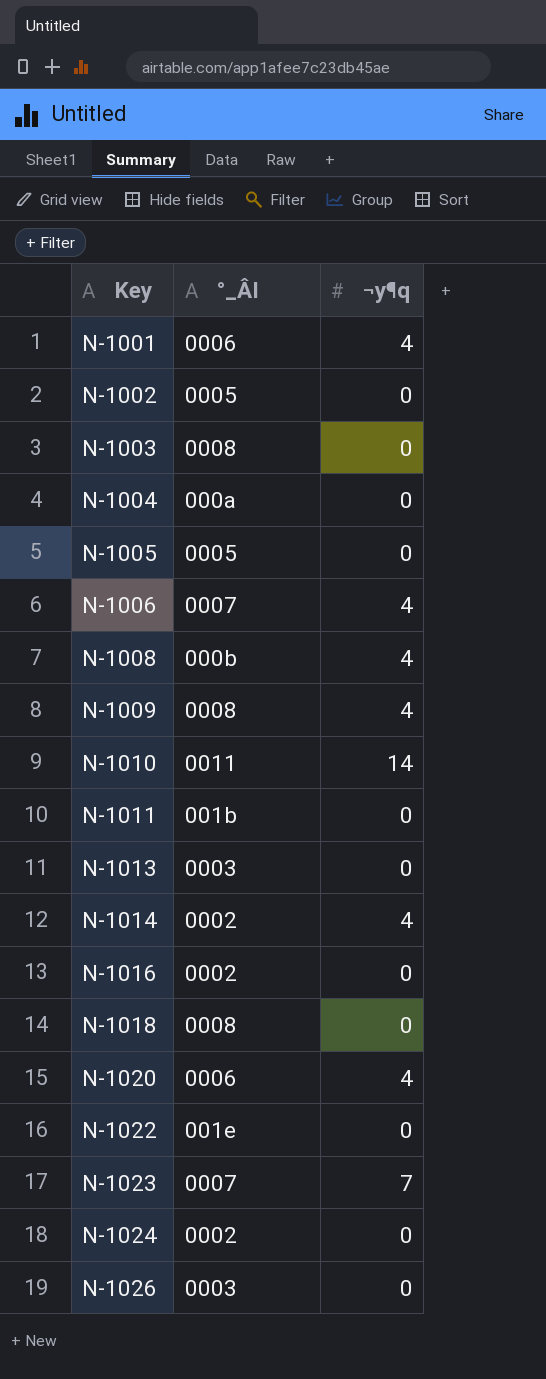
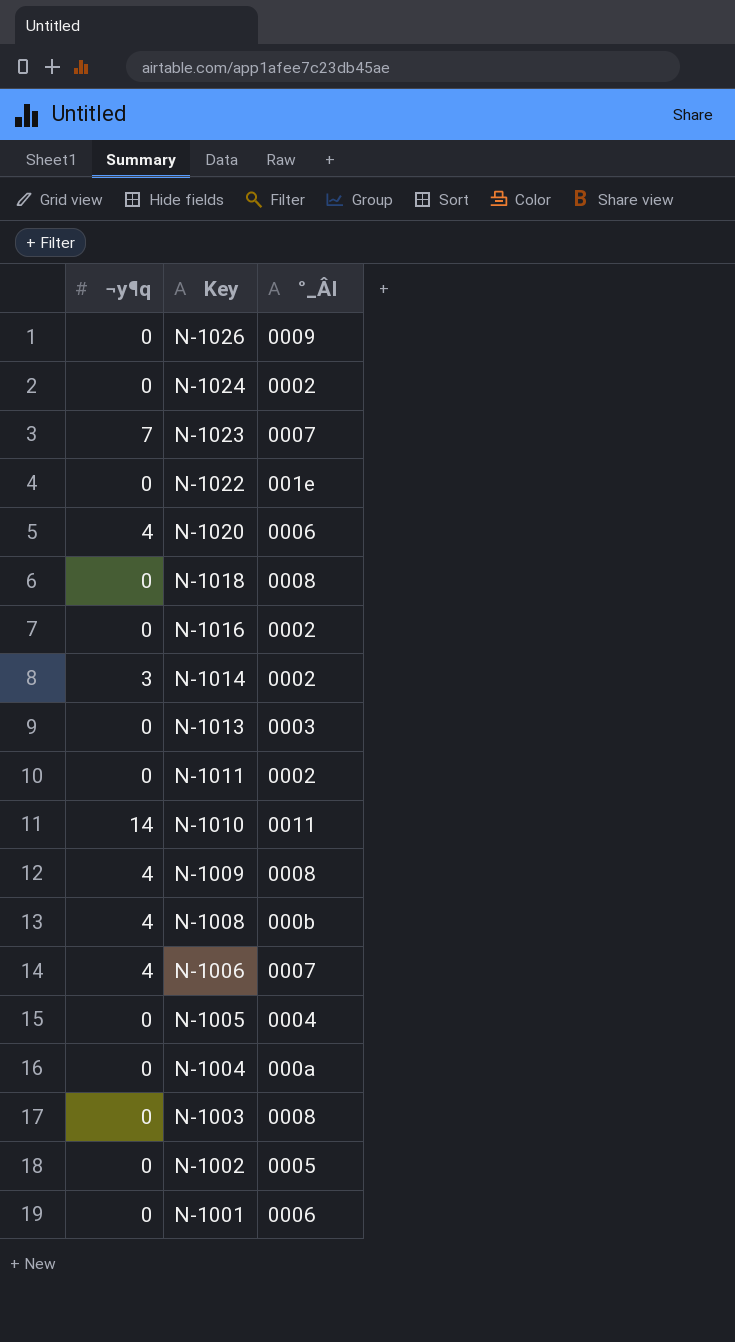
row order: Key ascending -> Key descending
column ¬y¶q | position: 3 -> 1
N-1026 | °_ÂI: 0003 -> 0009
N-1014 | ¬y¶q: 4 -> 3
N-1011 | °_ÂI: 001b -> 0002
N-1005 | °_ÂI: 0005 -> 0004
N-1001 | ¬y¶q: 4 -> 0

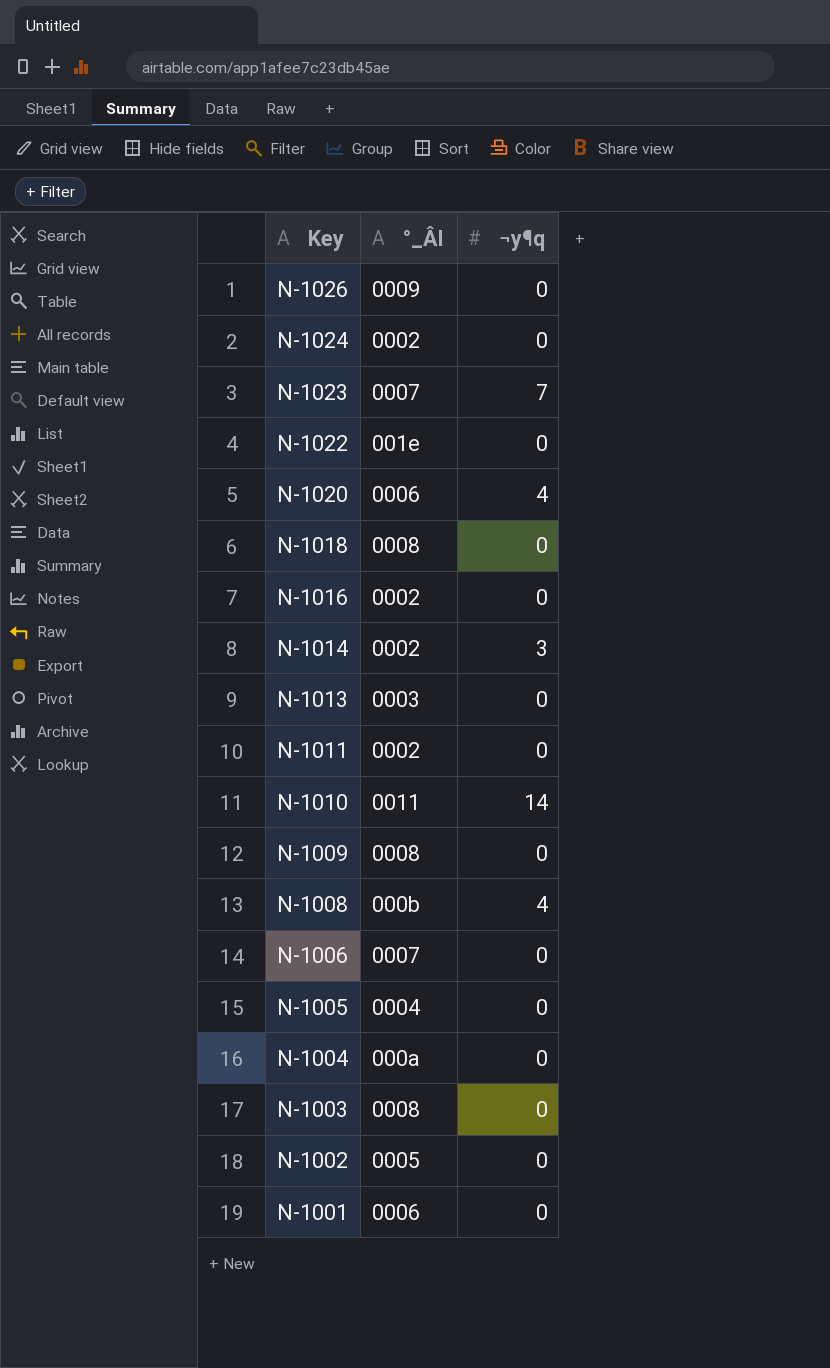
column ¬y¶q | position: 1 -> 3
N-1009 | ¬y¶q: 4 -> 0
N-1006 | ¬y¶q: 4 -> 0

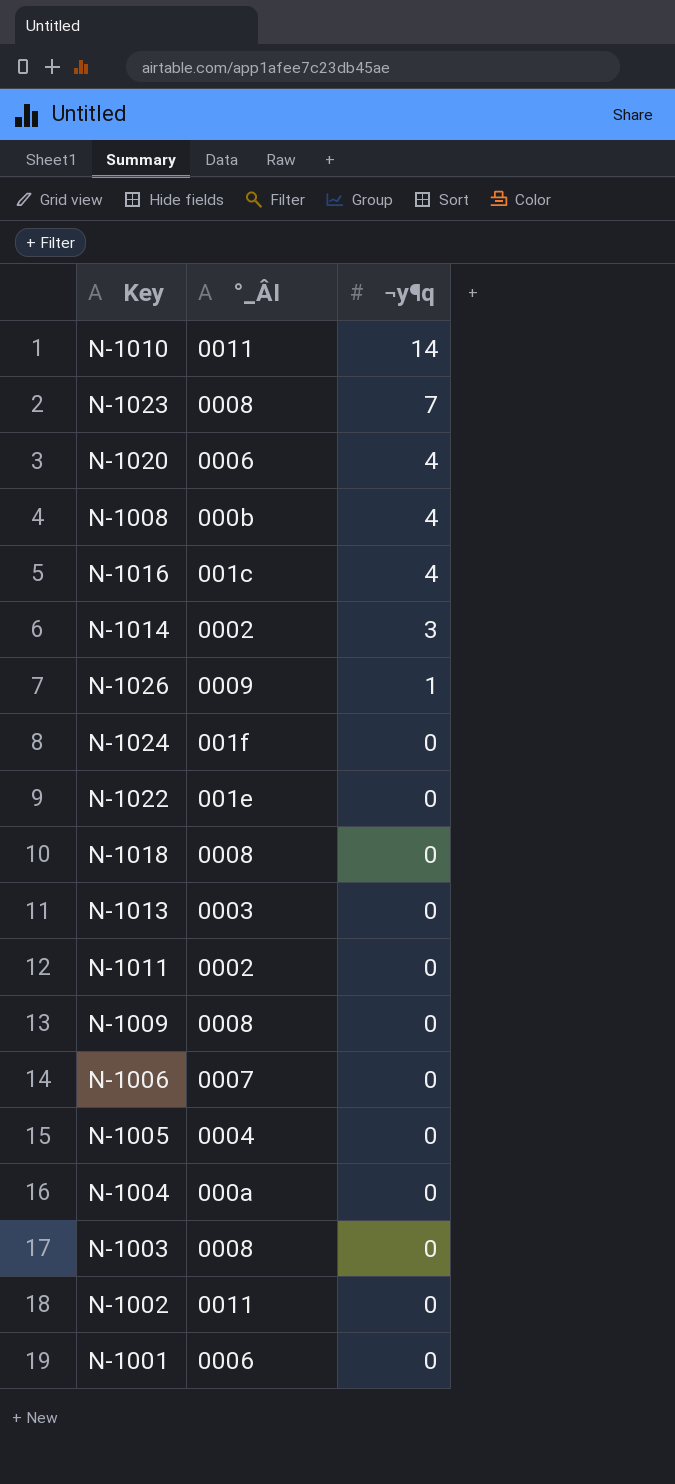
row order: Key descending -> ¬y¶q descending
N-1023 | °_ÂI: 0007 -> 0008
N-1016 | °_ÂI: 0002 -> 001c
N-1016 | ¬y¶q: 0 -> 4
N-1026 | ¬y¶q: 0 -> 1
N-1024 | °_ÂI: 0002 -> 001f
N-1002 | °_ÂI: 0005 -> 0011

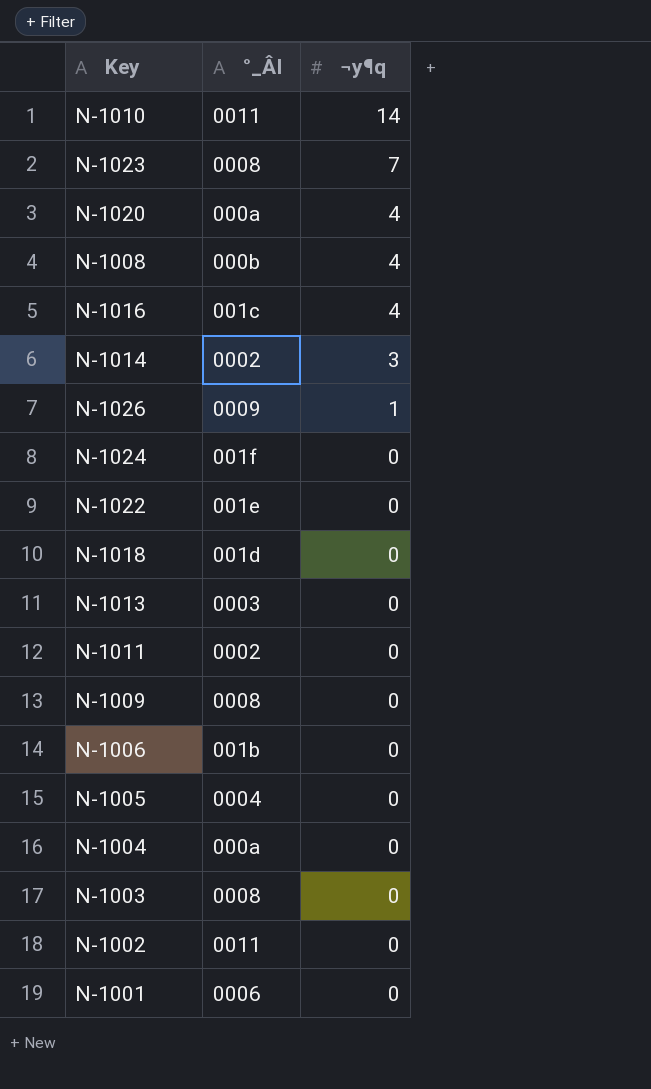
N-1020 | °_ÂI: 0006 -> 000a
N-1018 | °_ÂI: 0008 -> 001d
N-1006 | °_ÂI: 0007 -> 001b

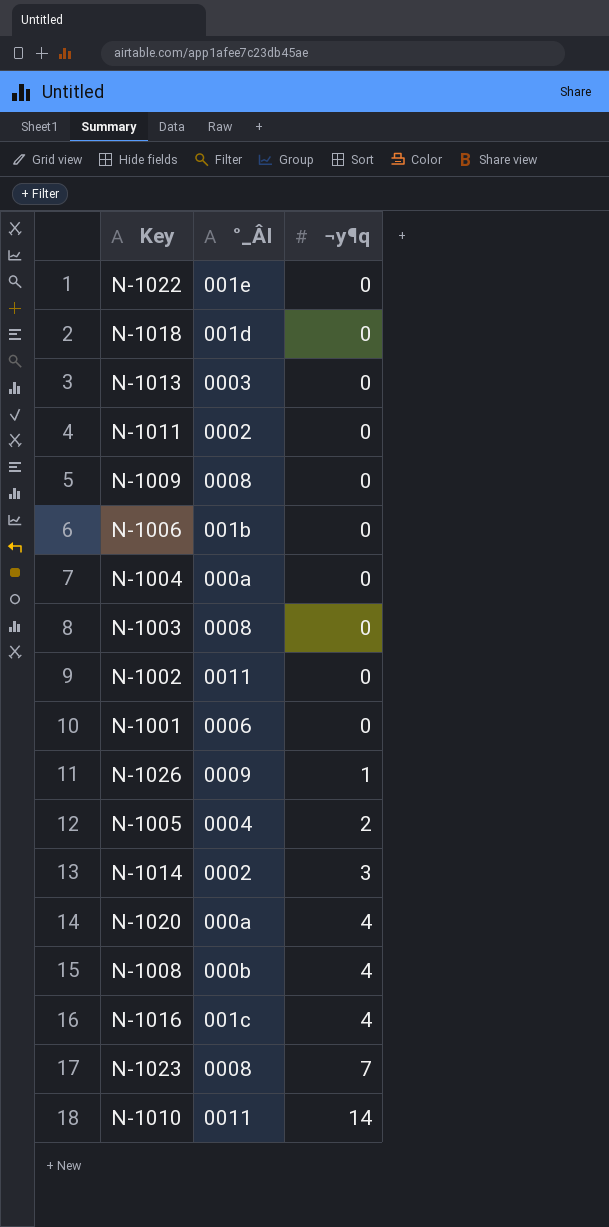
row order: ¬y¶q descending -> ¬y¶q ascending
row N-1024: 001f | 0 -> none
N-1005 | ¬y¶q: 0 -> 2

